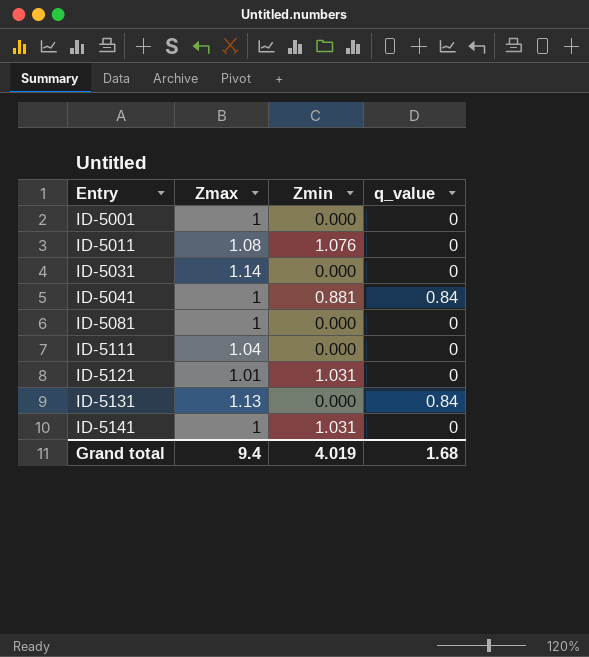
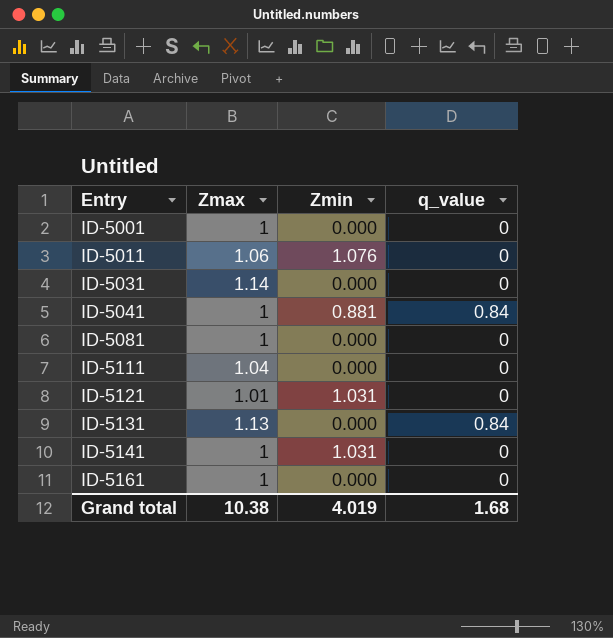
ID-5011 | Zmax: 1.08 -> 1.06
row ID-5161: none -> 1 | 0.000 | 0
Grand total | Zmax: 9.4 -> 10.38

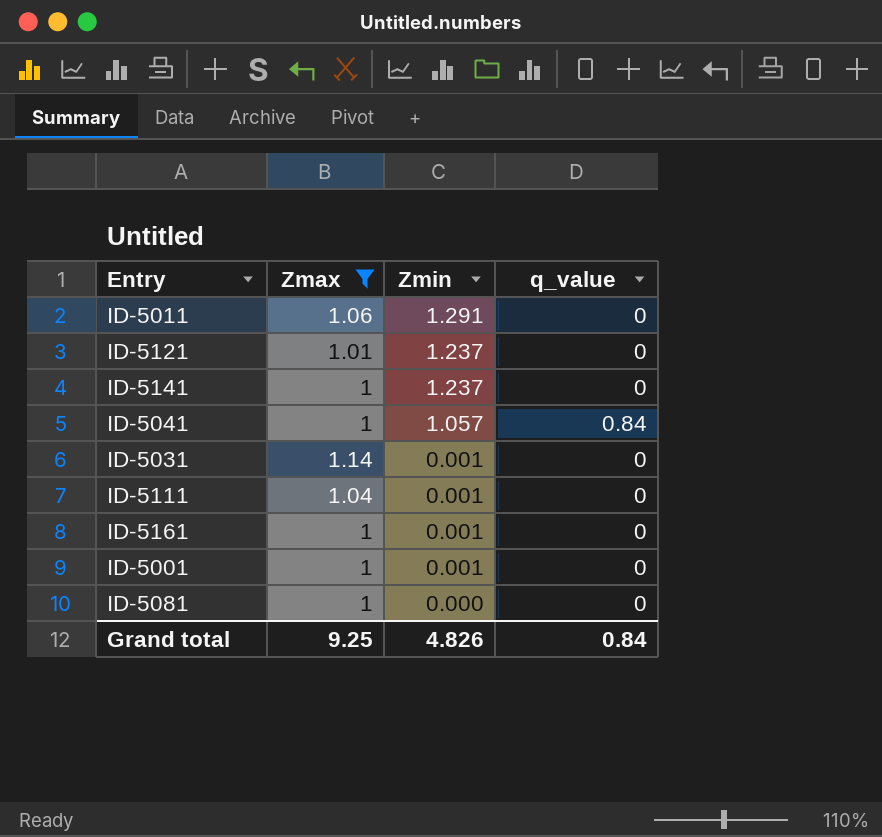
filter: none -> Zmax != 1.13
row order: Entry ascending -> Zmin descending
ID-5011 | Zmin: 1.076 -> 1.291
ID-5121 | Zmin: 1.031 -> 1.237
ID-5141 | Zmin: 1.031 -> 1.237
ID-5041 | Zmin: 0.881 -> 1.057
ID-5031 | Zmin: 0.000 -> 0.001
ID-5111 | Zmin: 0.000 -> 0.001
ID-5161 | Zmin: 0.000 -> 0.001
ID-5001 | Zmin: 0.000 -> 0.001
Grand total | Zmax: 10.38 -> 9.25
Grand total | Zmin: 4.019 -> 4.826
Grand total | q_value: 1.68 -> 0.84

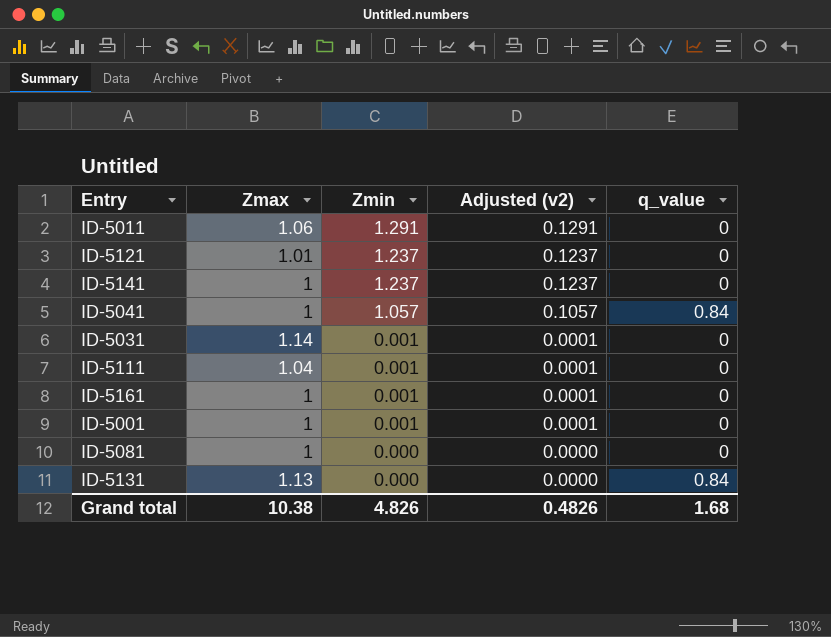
filter: Zmax != 1.13 -> none
column Adjusted (v2) | formula: none -> [Zmin] * 0.1
Grand total | Zmax: 9.25 -> 10.38
Grand total | q_value: 0.84 -> 1.68

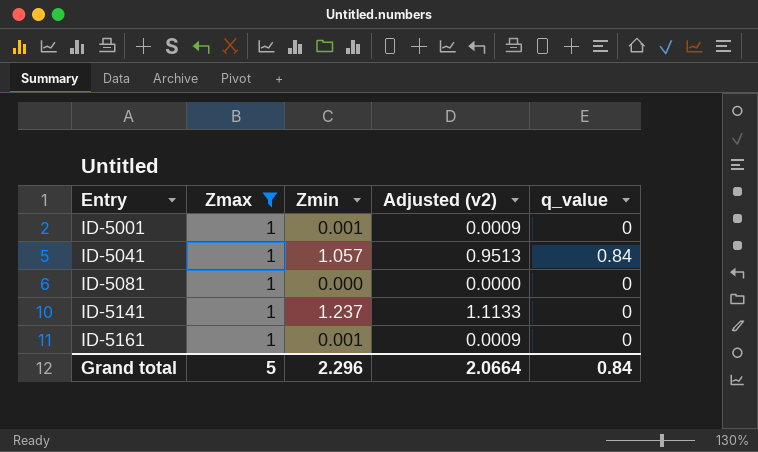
filter: none -> Zmax = 1
row order: Zmin descending -> Entry ascending
column Adjusted (v2) | formula: [Zmin] * 0.1 -> [Zmin] * 0.9
Grand total | Zmax: 10.38 -> 5
Grand total | Zmin: 4.826 -> 2.296
Grand total | Adjusted (v2): 0.4826 -> 2.0664
Grand total | q_value: 1.68 -> 0.84

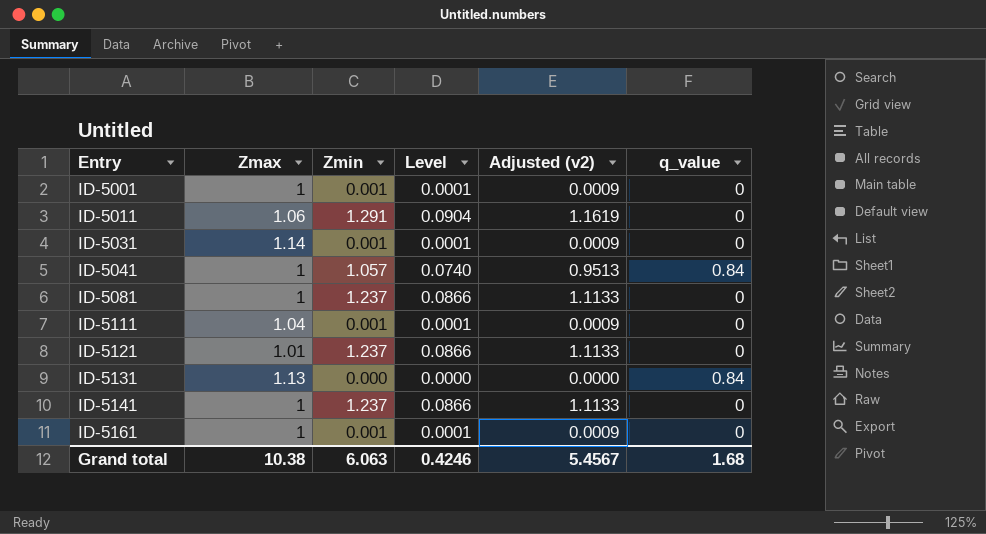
filter: Zmax = 1 -> none
column Level | formula: none -> [Zmin] * 0.07
ID-5081 | Zmin: 0.000 -> 1.237
ID-5081 | Adjusted (v2): 0.0000 -> 1.1133
Grand total | Zmax: 5 -> 10.38
Grand total | Zmin: 2.296 -> 6.063
Grand total | Adjusted (v2): 2.0664 -> 5.4567
Grand total | q_value: 0.84 -> 1.68

